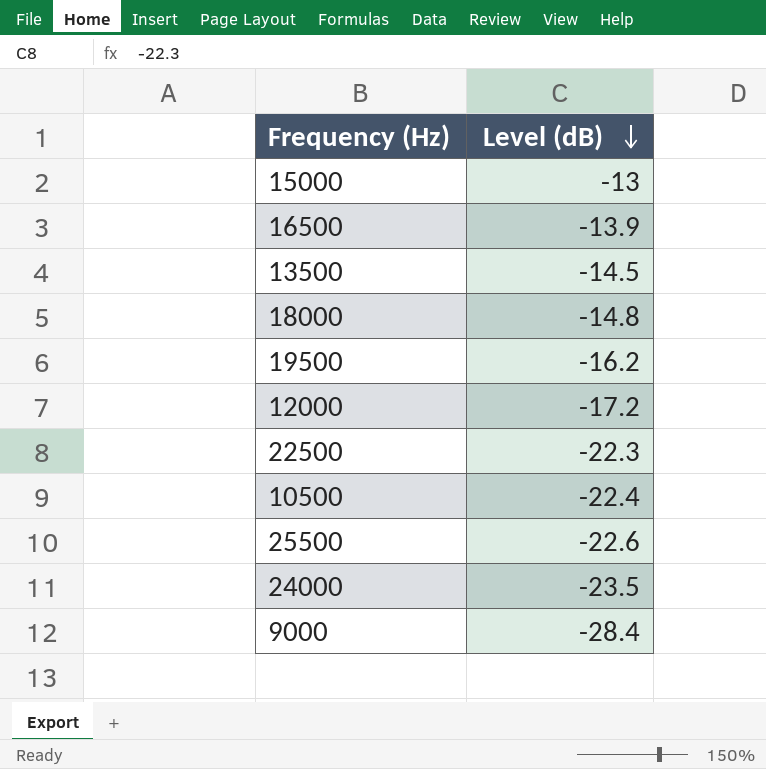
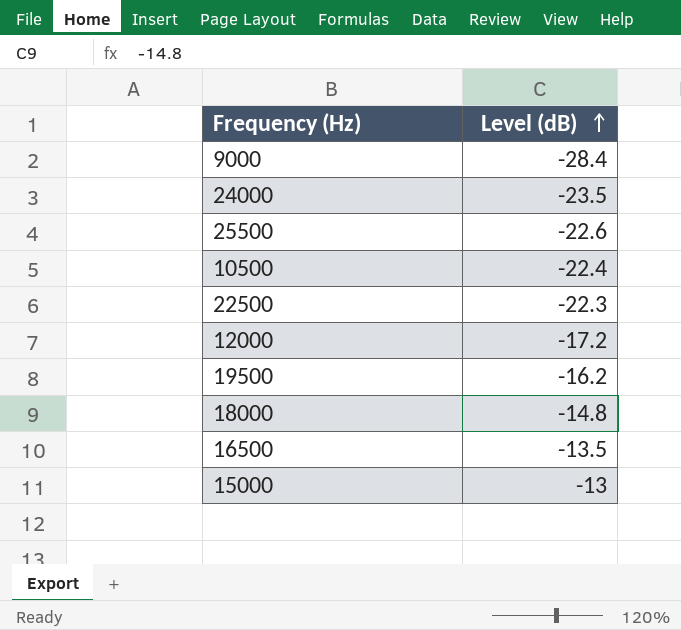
row order: Level (dB) descending -> Level (dB) ascending
row 13500: -14.5 -> none
16500 | Level (dB): -13.9 -> -13.5

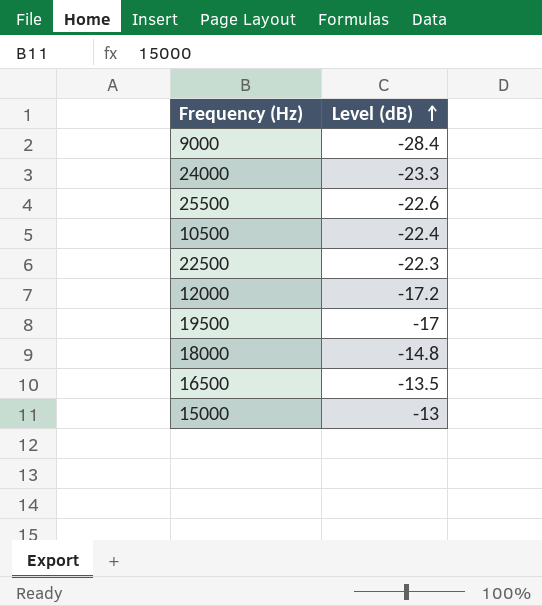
24000 | Level (dB): -23.5 -> -23.3
19500 | Level (dB): -16.2 -> -17

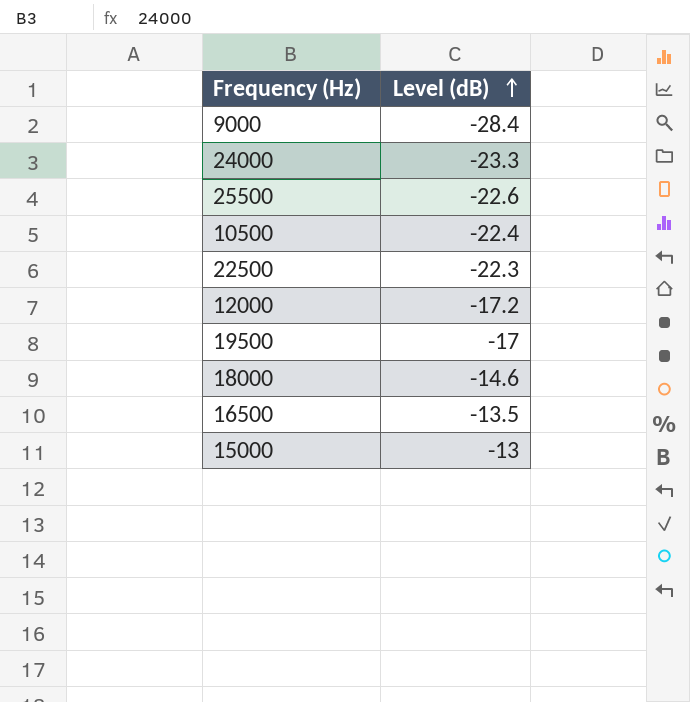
18000 | Level (dB): -14.8 -> -14.6

